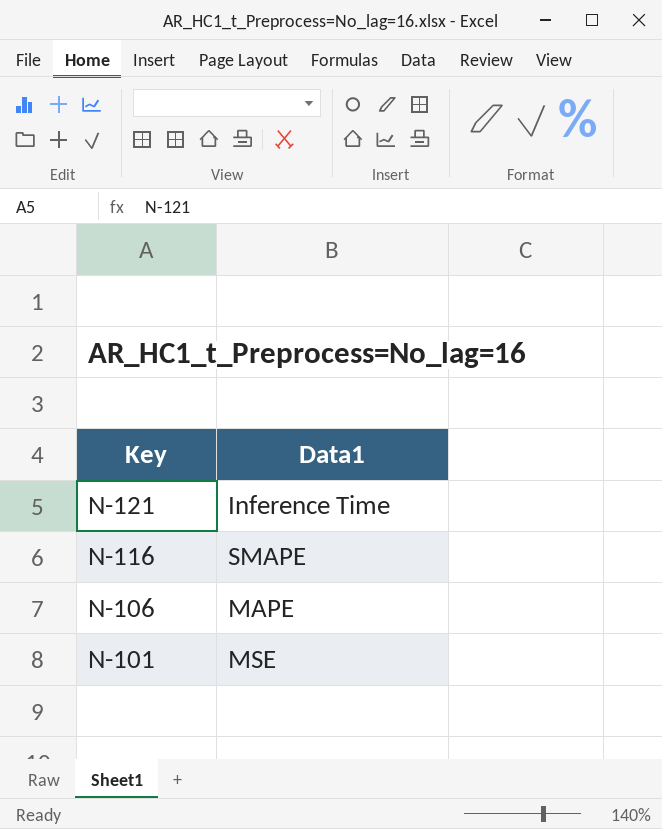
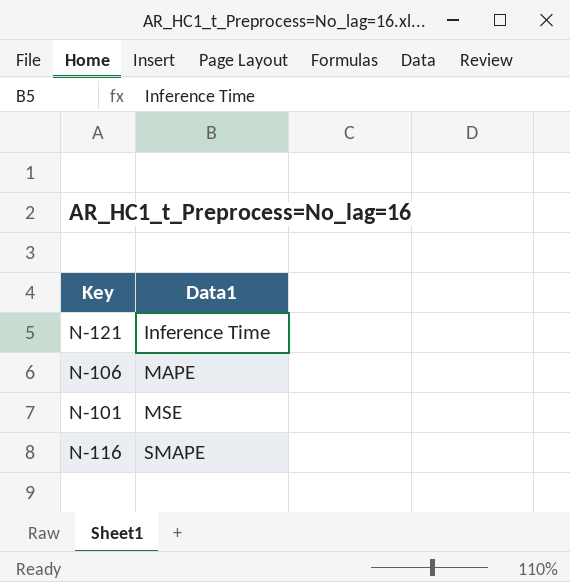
row order: Key descending -> Data1 ascending

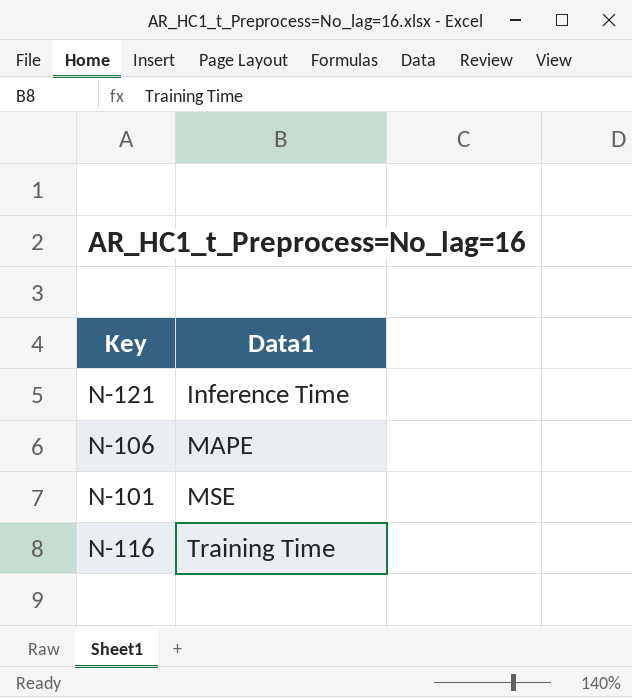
N-116 | Data1: SMAPE -> Training Time

